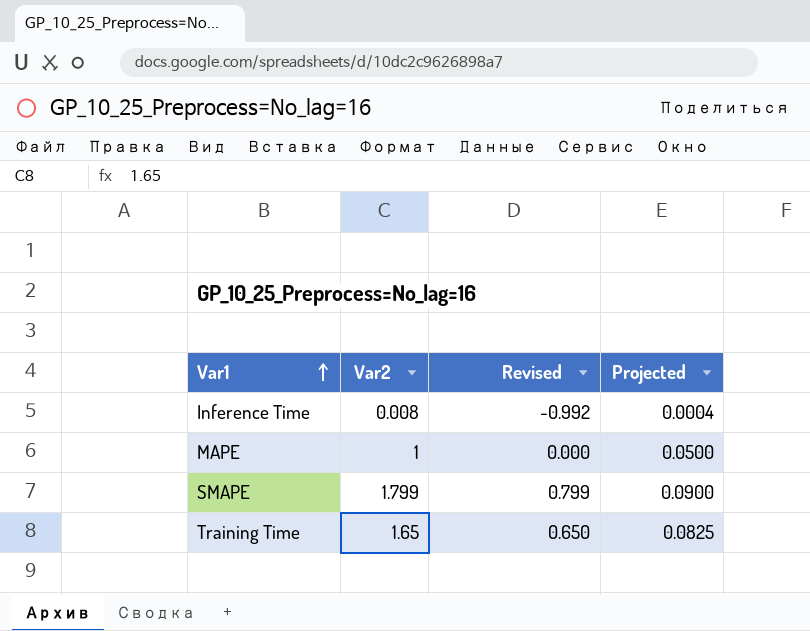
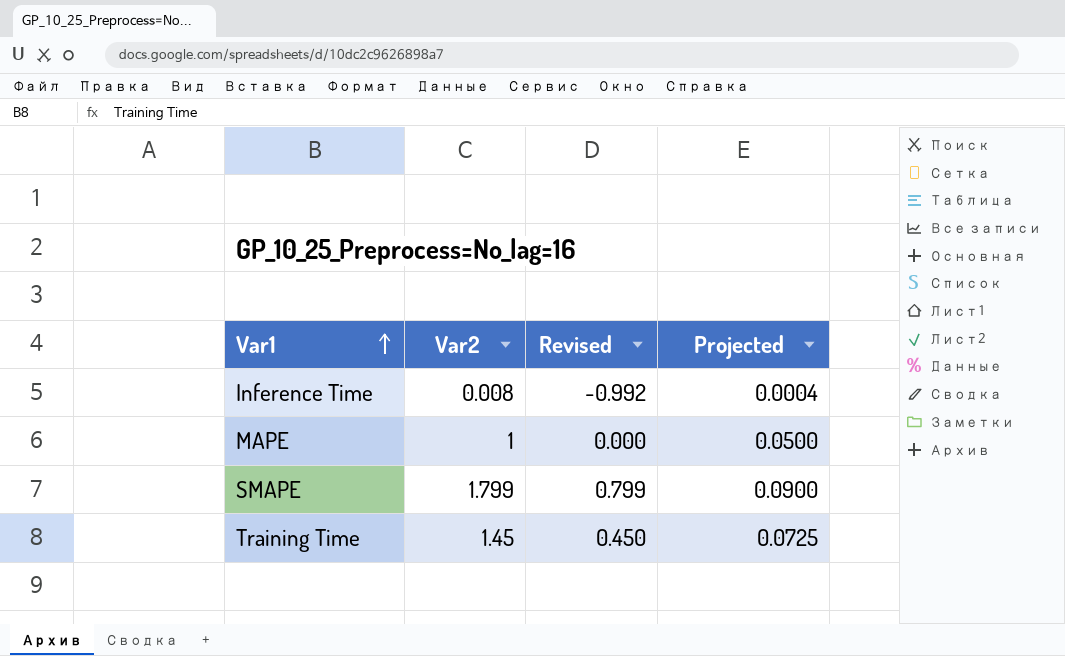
Training Time | Var2: 1.65 -> 1.45
Training Time | Revised: 0.650 -> 0.450
Training Time | Projected: 0.0825 -> 0.0725

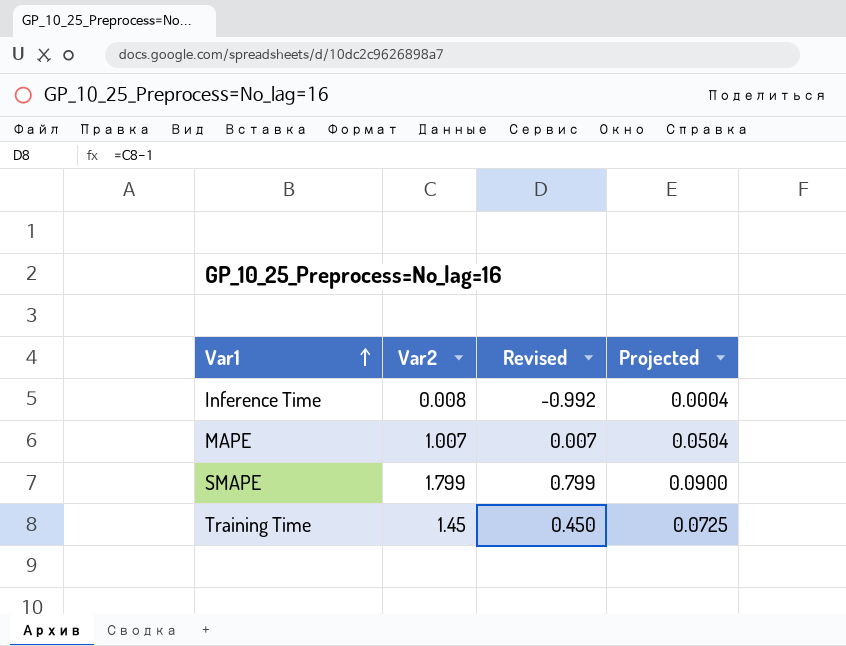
MAPE | Var2: 1 -> 1.007
MAPE | Revised: 0.000 -> 0.007
MAPE | Projected: 0.0500 -> 0.0504

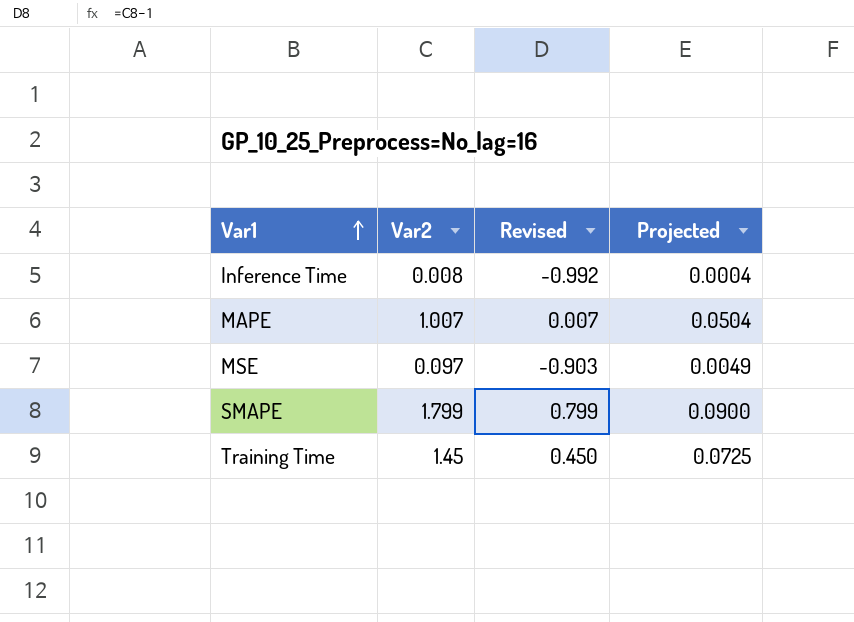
row MSE: none -> 0.097 | -0.903 | 0.0049

